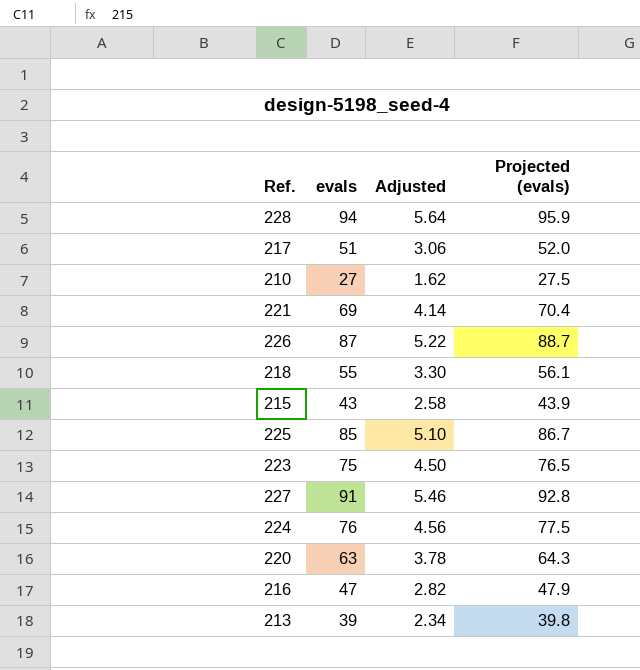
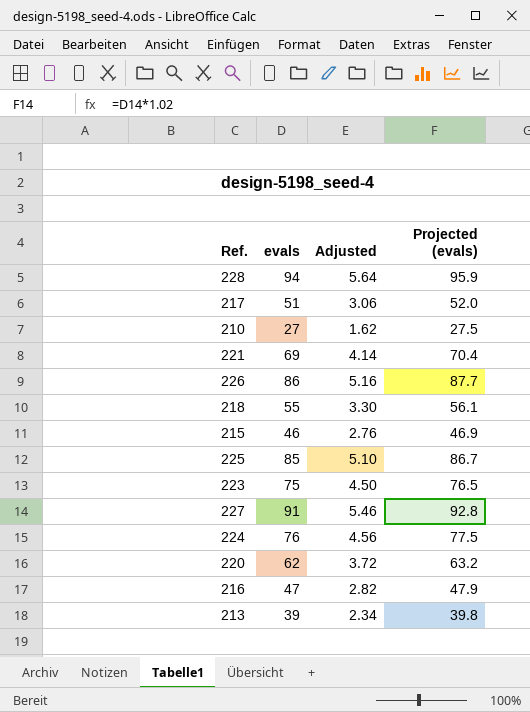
226 | evals: 87 -> 86
226 | Adjusted: 5.22 -> 5.16
226 | Projected (evals): 88.7 -> 87.7
215 | evals: 43 -> 46
215 | Adjusted: 2.58 -> 2.76
215 | Projected (evals): 43.9 -> 46.9
220 | evals: 63 -> 62
220 | Adjusted: 3.78 -> 3.72
220 | Projected (evals): 64.3 -> 63.2

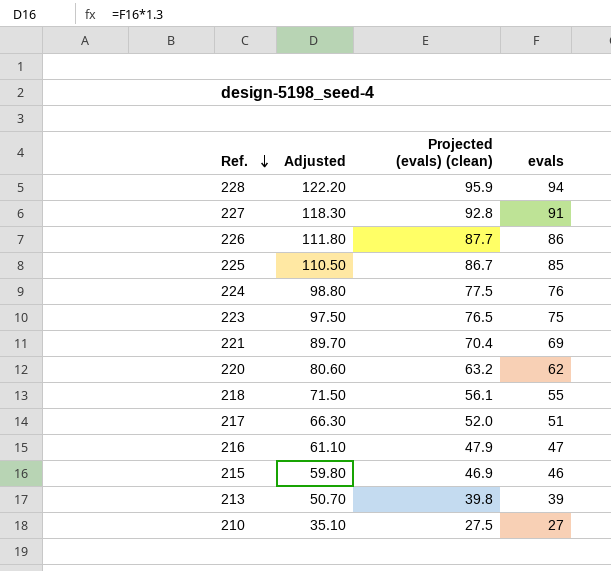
row order: none -> Ref. descending
column Adjusted | formula: [evals] * 0.06 -> [evals] * 1.3
column name: Projected (evals) -> Projected (evals) (clean)
column evals | position: 2 -> 4

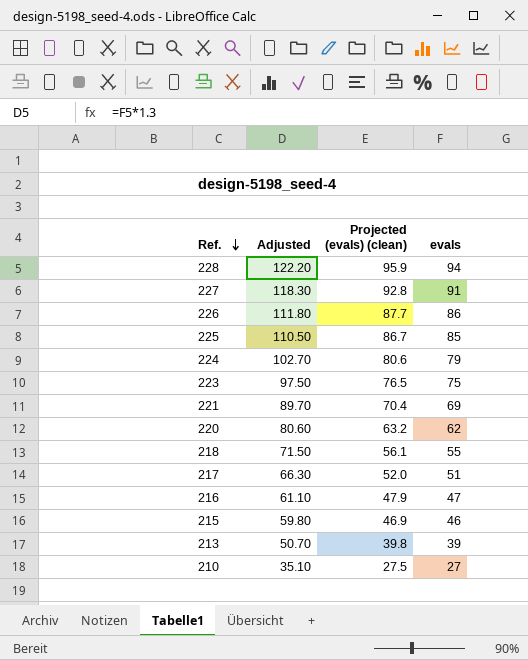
224 | Adjusted: 98.80 -> 102.70
224 | Projected (evals) (clean): 77.5 -> 80.6
224 | evals: 76 -> 79

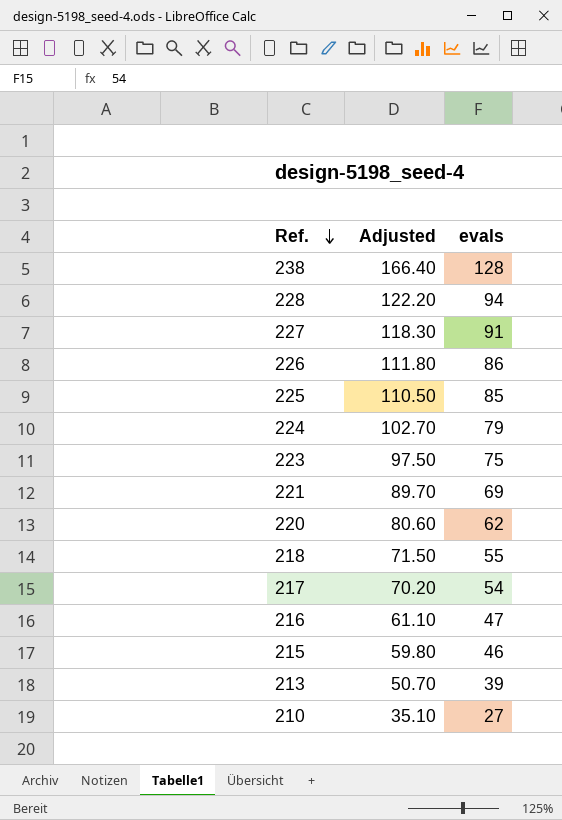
column Projected (evals) (clean) | formula: [evals] * 1.02 -> none
row 238: none -> 166.40 | 128
217 | Adjusted: 66.30 -> 70.20
217 | evals: 51 -> 54

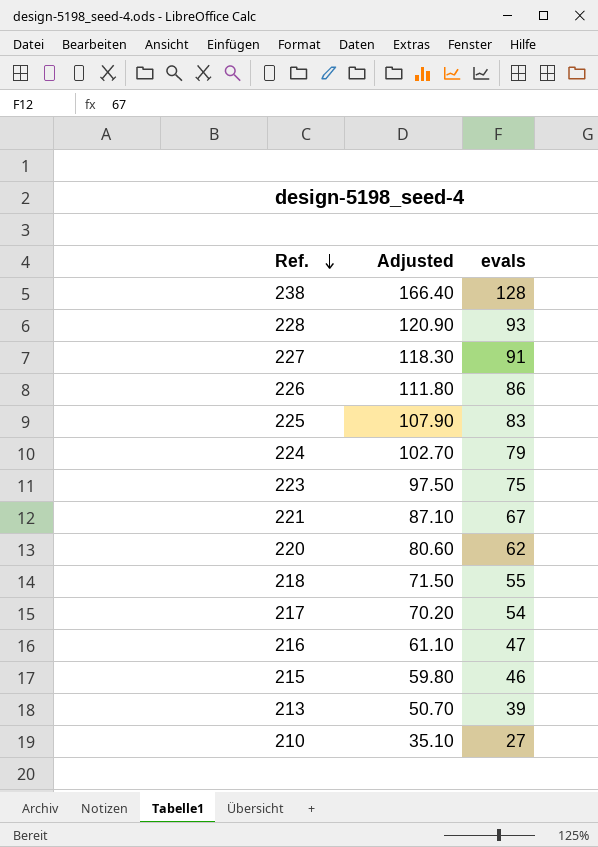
228 | Adjusted: 122.20 -> 120.90
228 | evals: 94 -> 93
225 | Adjusted: 110.50 -> 107.90
225 | evals: 85 -> 83
221 | Adjusted: 89.70 -> 87.10
221 | evals: 69 -> 67

